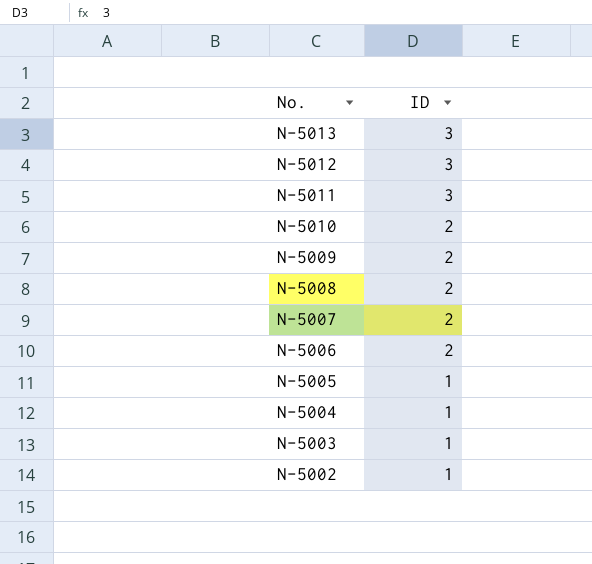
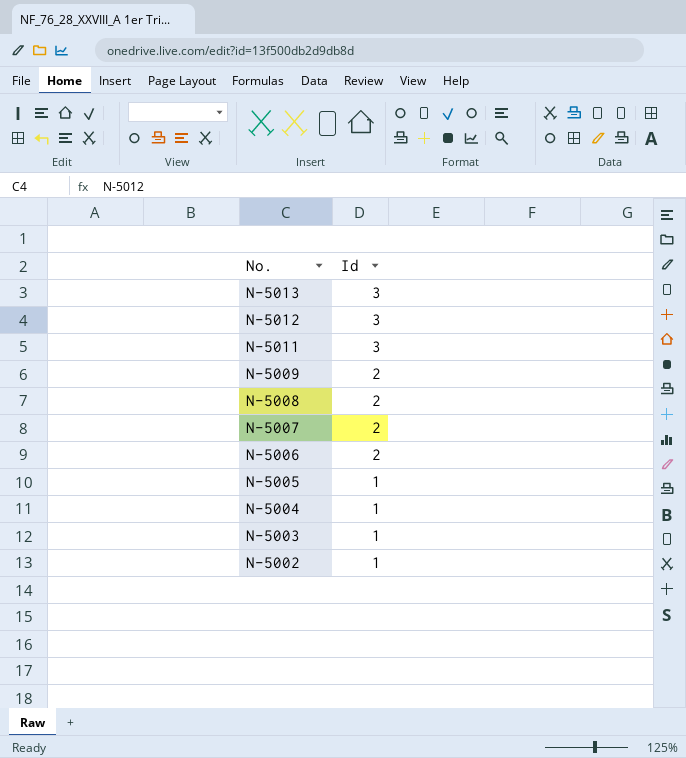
column name: ID -> Id
row N-5010: 2 -> none

